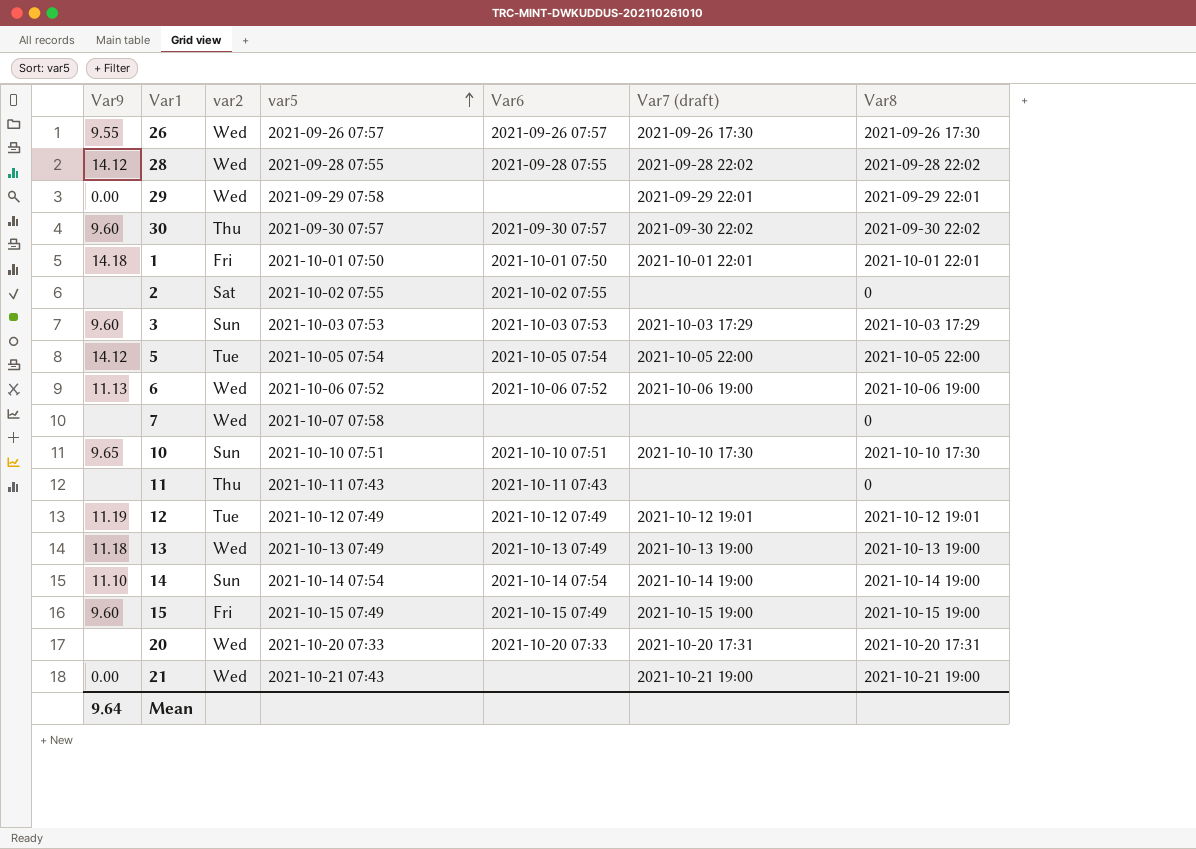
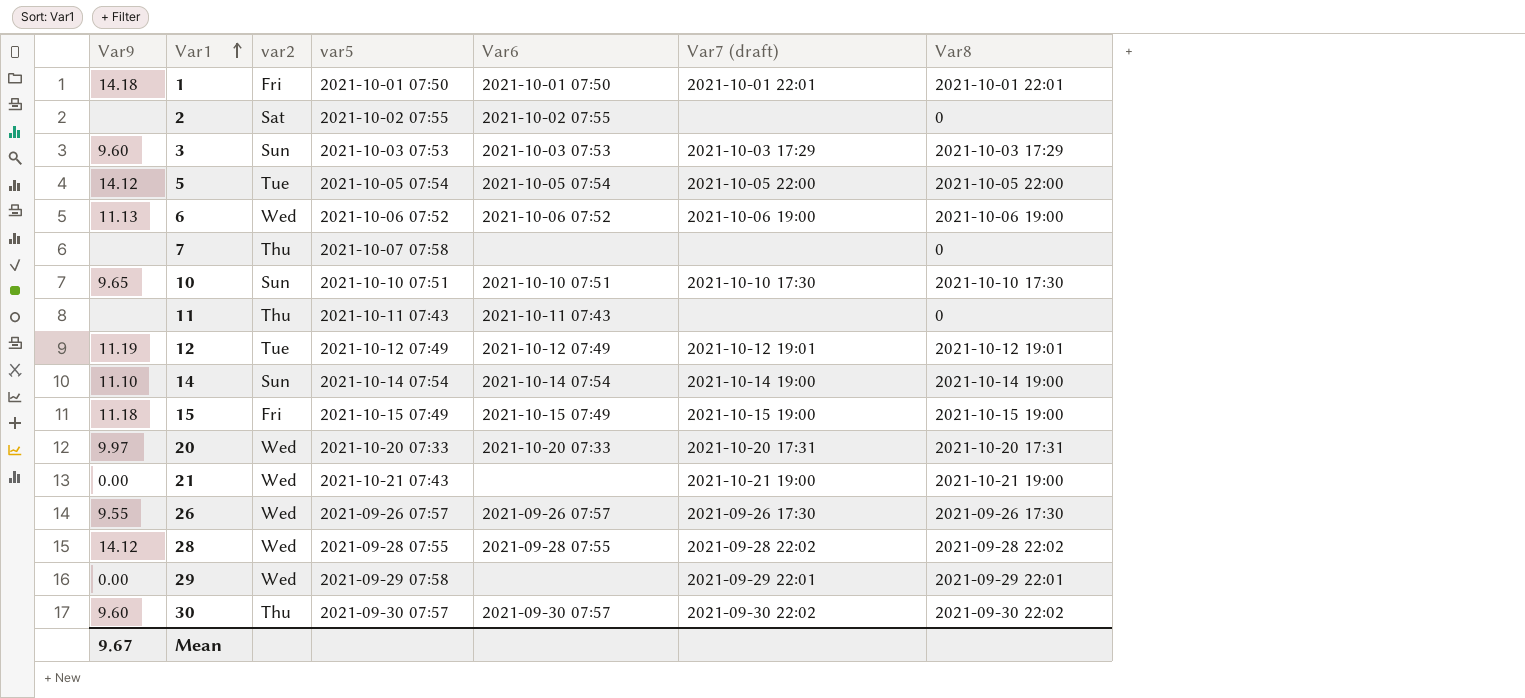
row order: var5 ascending -> Var1 ascending
row 13: 11.18 | Wed | 2021-10-13 07:49 | 2021-10-13 07:49 | 2021-10-13 19:00 | 2021-10-13 19:00 -> none
7 | var2: Wed -> Thu
15 | Var9: 9.60 -> 11.18
20 | Var9: none -> 9.97
Mean | Var9: 9.64 -> 9.67

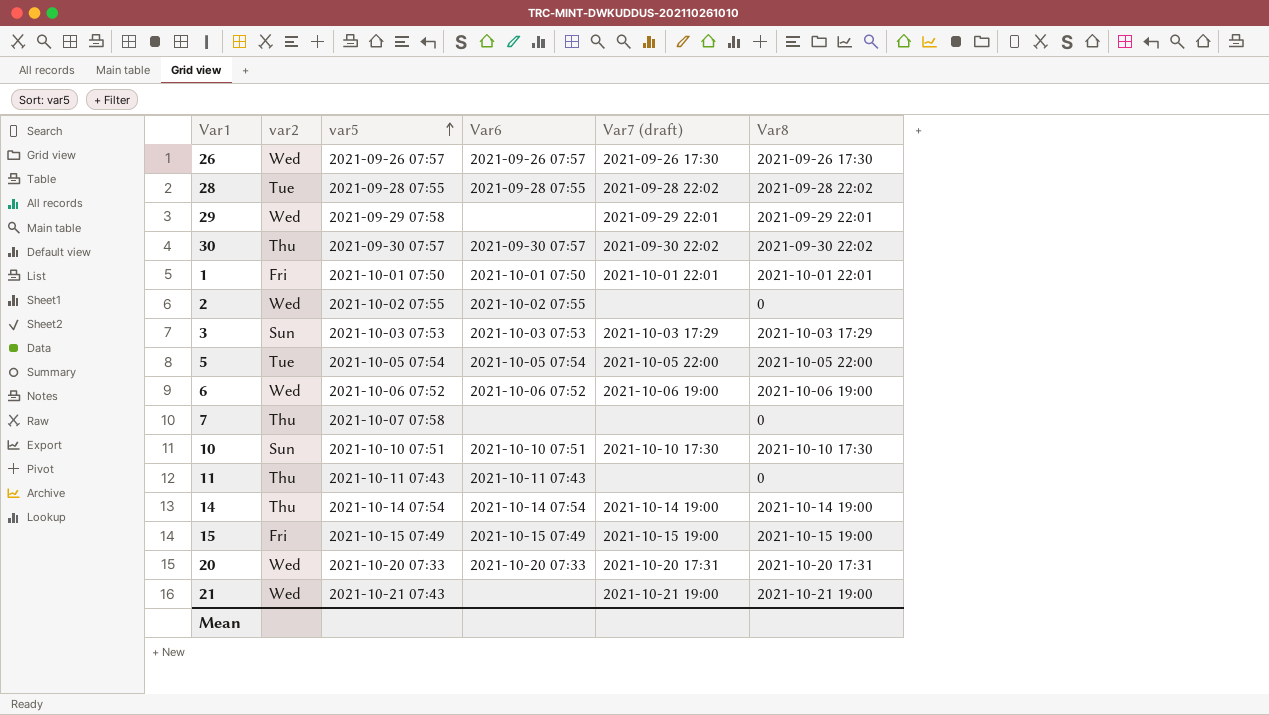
row order: Var1 ascending -> var5 ascending
column Var9 | position: 1 -> none
row 12: 11.19 | Tue | 2021-10-12 07:49 | 2021-10-12 07:49 | 2021-10-12 19:01 | 2021-10-12 19:01 -> none
28 | var2: Wed -> Tue
2 | var2: Sat -> Wed
14 | var2: Sun -> Thu

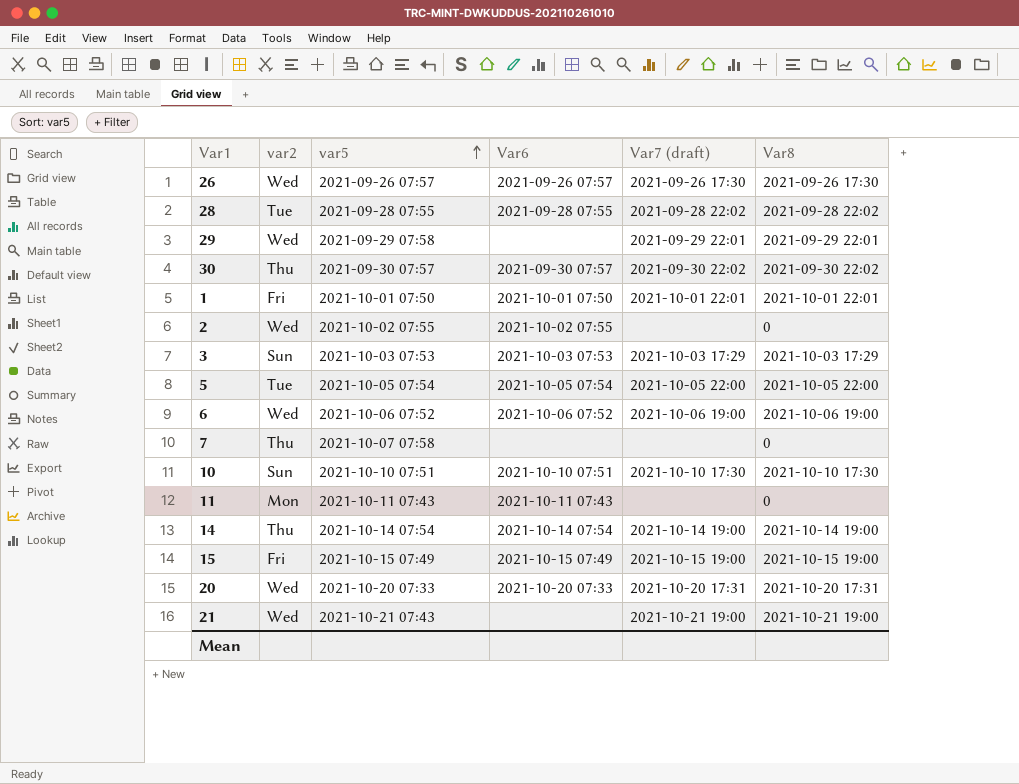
11 | var2: Thu -> Mon

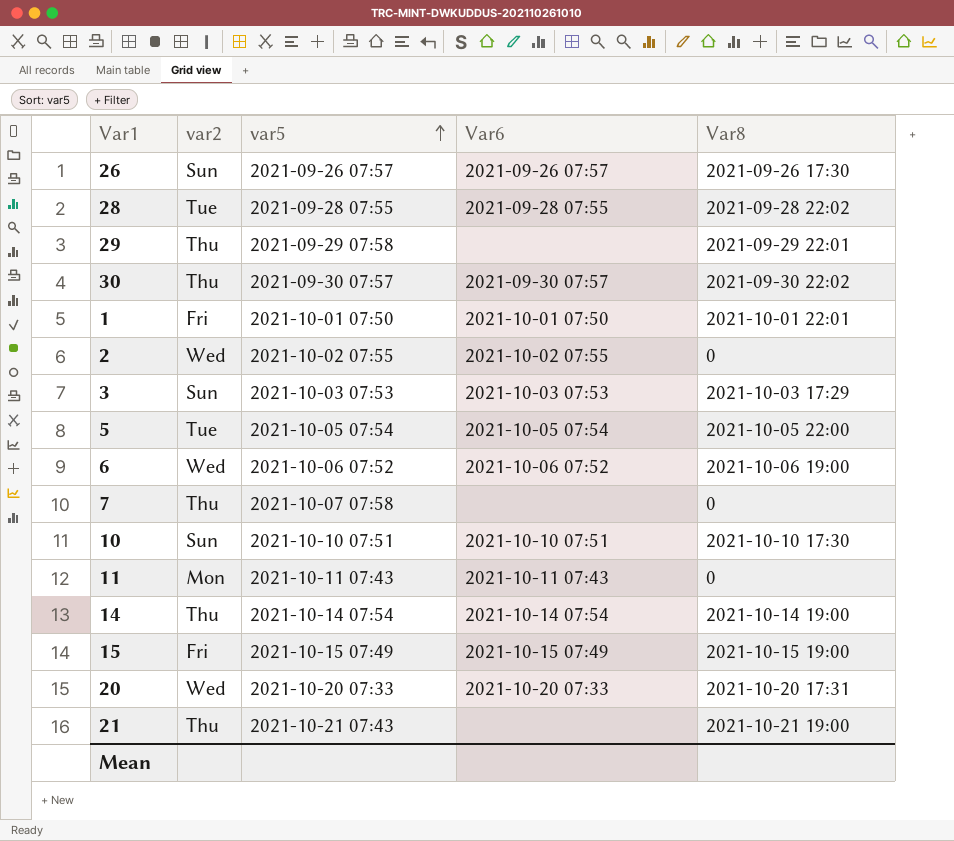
column Var7 (draft) | position: 5 -> none
26 | var2: Wed -> Sun
29 | var2: Wed -> Thu
21 | var2: Wed -> Thu

